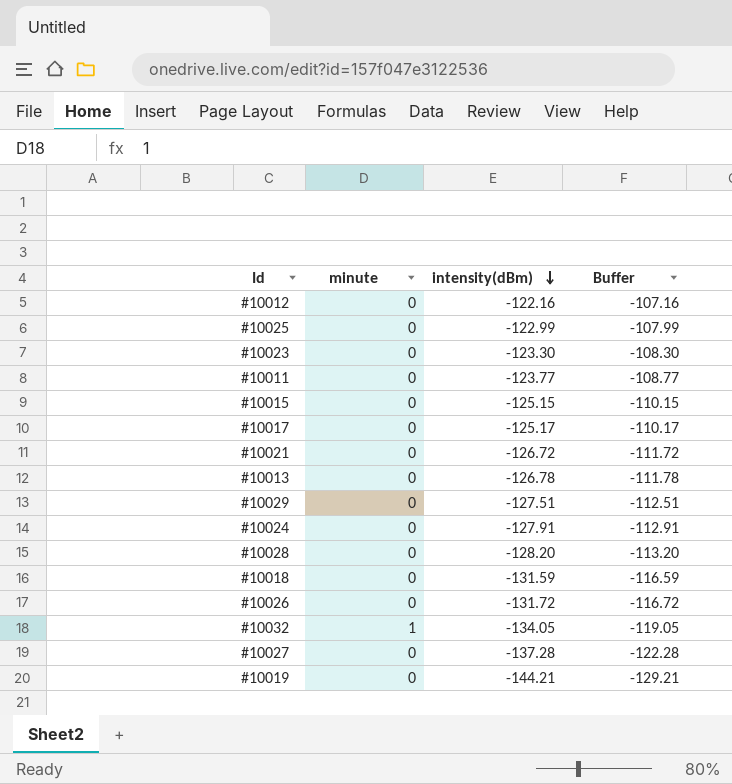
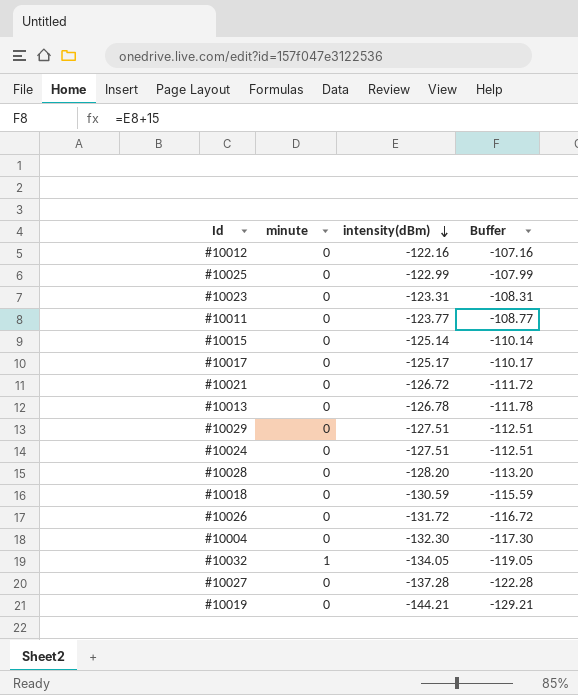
#10023 | intensity(dBm): -123.30 -> -123.31
#10023 | Buffer: -108.30 -> -108.31
#10015 | intensity(dBm): -125.15 -> -125.14
#10015 | Buffer: -110.15 -> -110.14
#10024 | intensity(dBm): -127.91 -> -127.51
#10024 | Buffer: -112.91 -> -112.51
#10018 | intensity(dBm): -131.59 -> -130.59
#10018 | Buffer: -116.59 -> -115.59
row #10004: none -> 0 | -132.30 | -117.30

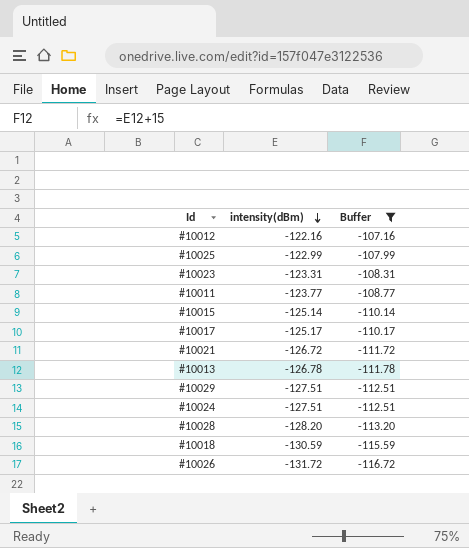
filter: none -> Buffer >= -116.72
column minute | position: 2 -> none

